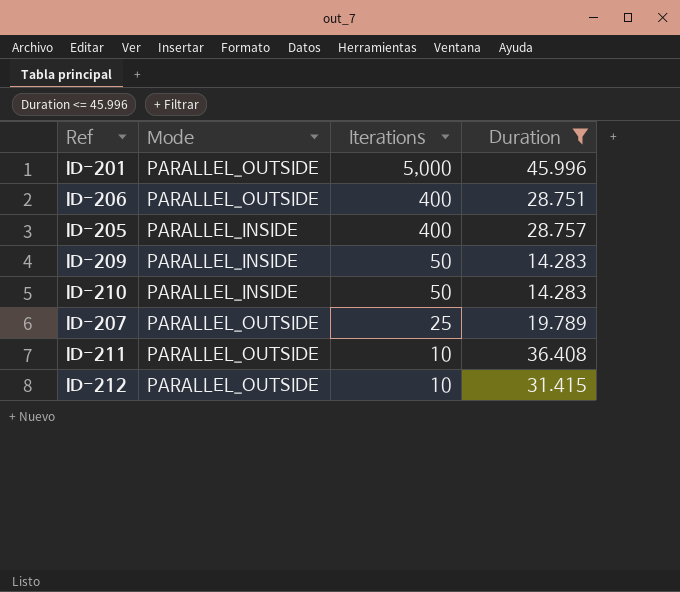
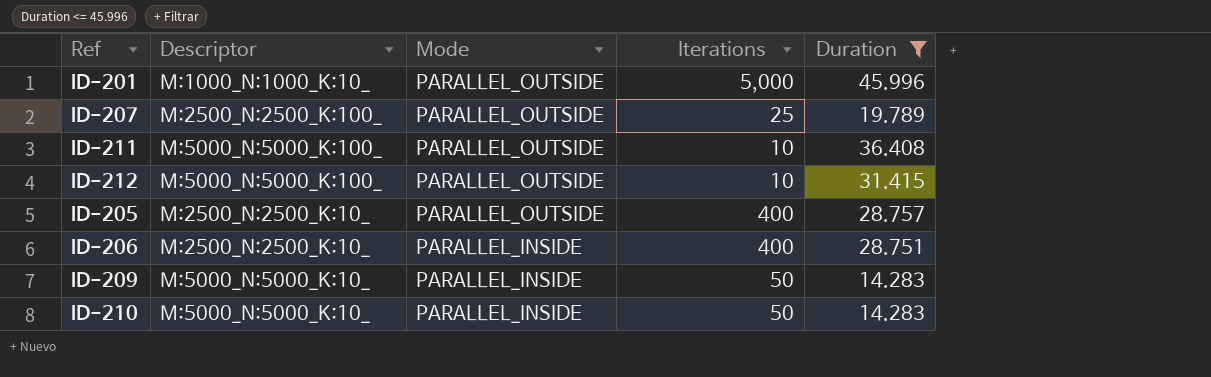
row order: Iterations descending -> Mode descending
column Descriptor | position: none -> 2
ID-205 | Mode: PARALLEL_INSIDE -> PARALLEL_OUTSIDE
ID-206 | Mode: PARALLEL_OUTSIDE -> PARALLEL_INSIDE

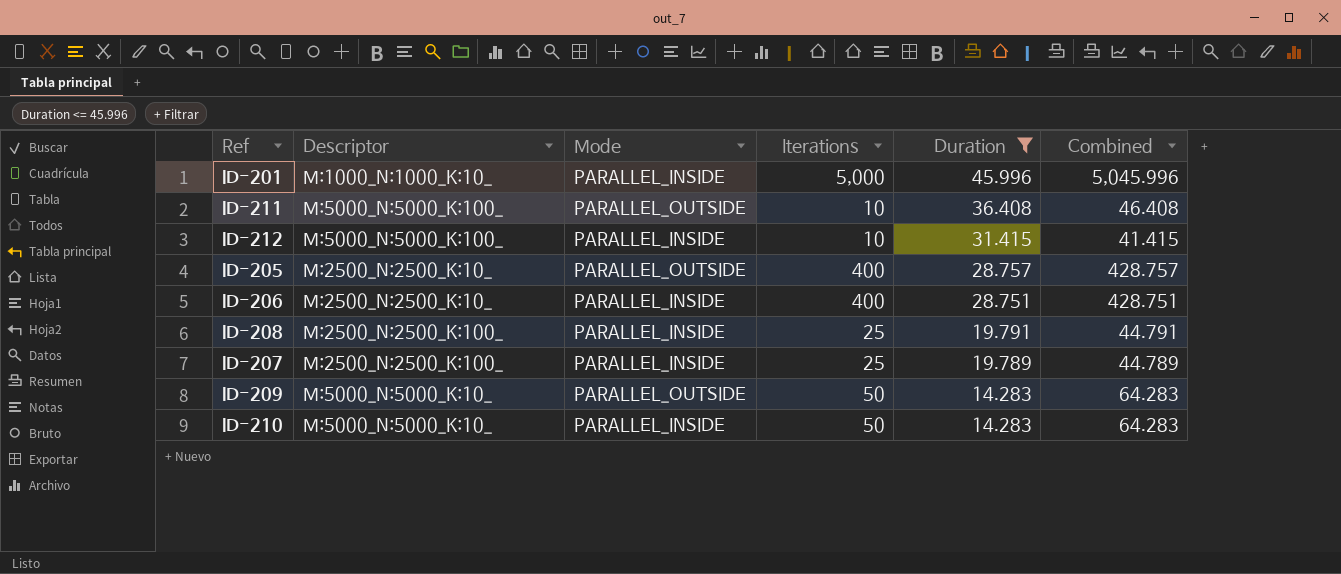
row order: Mode descending -> Duration descending
column Combined | formula: none -> [Iterations] + [Duration]
ID-201 | Mode: PARALLEL_OUTSIDE -> PARALLEL_INSIDE
ID-212 | Mode: PARALLEL_OUTSIDE -> PARALLEL_INSIDE
row ID-208: none -> M:2500_N:2500_K:100_ | PARALLEL_INSIDE | 25 | 19.791 | 44.791
ID-207 | Mode: PARALLEL_OUTSIDE -> PARALLEL_INSIDE
ID-209 | Mode: PARALLEL_INSIDE -> PARALLEL_OUTSIDE

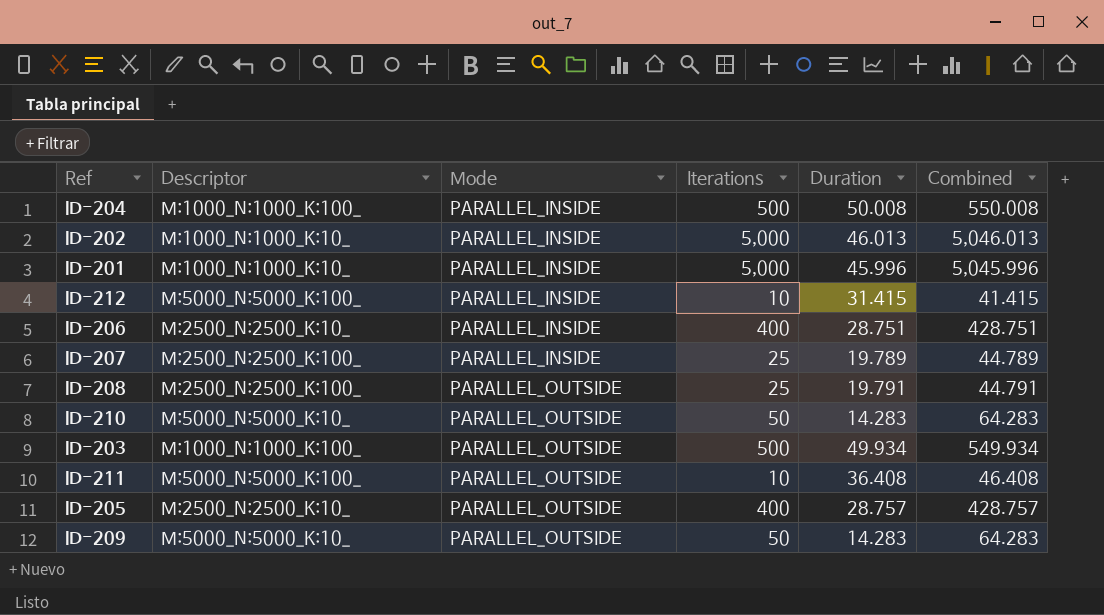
filter: Duration <= 45.996 -> none
row order: Duration descending -> Mode ascending
ID-208 | Mode: PARALLEL_INSIDE -> PARALLEL_OUTSIDE
ID-210 | Mode: PARALLEL_INSIDE -> PARALLEL_OUTSIDE

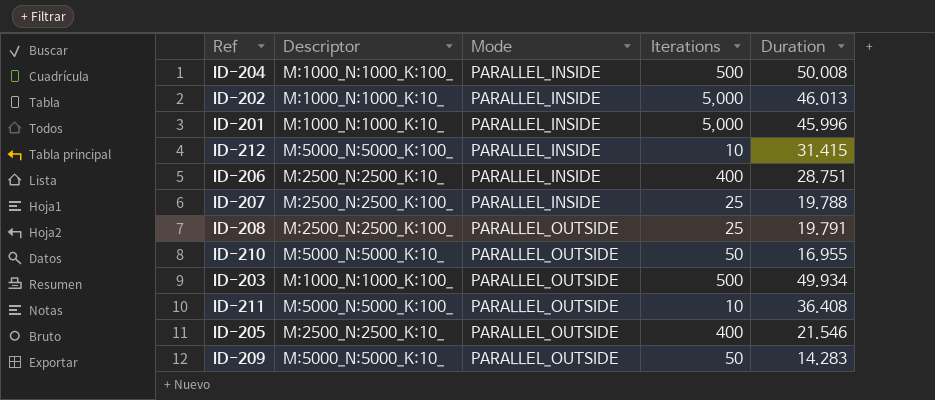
column Combined | formula: [Iterations] + [Duration] -> none
ID-207 | Duration: 19.789 -> 19.788
ID-210 | Duration: 14.283 -> 16.955
ID-205 | Duration: 28.757 -> 21.546

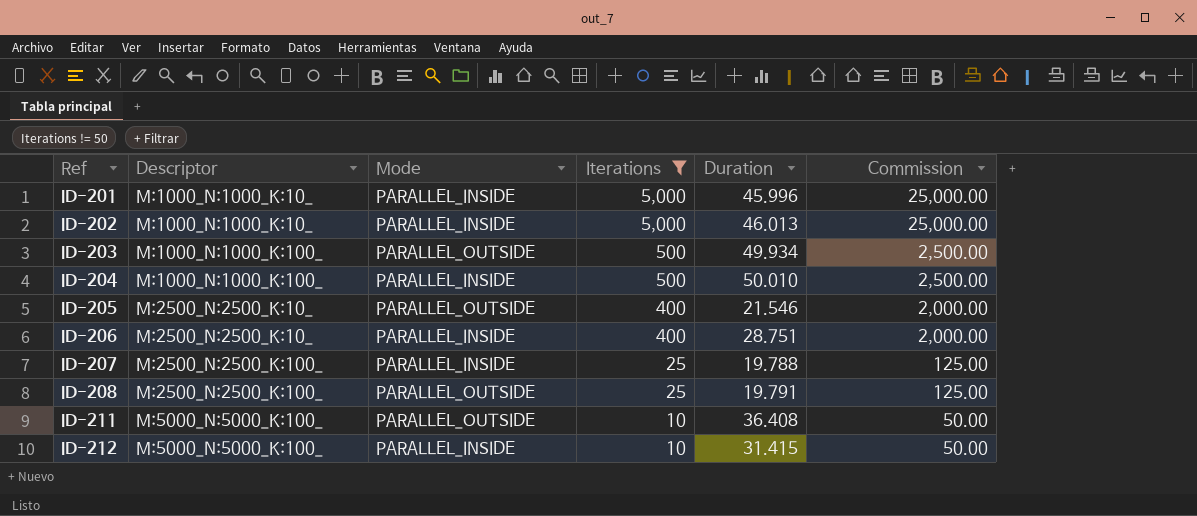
filter: none -> Iterations != 50
row order: Mode ascending -> Ref ascending
column Commission | formula: none -> [Iterations] * 5
ID-204 | Duration: 50.008 -> 50.010

